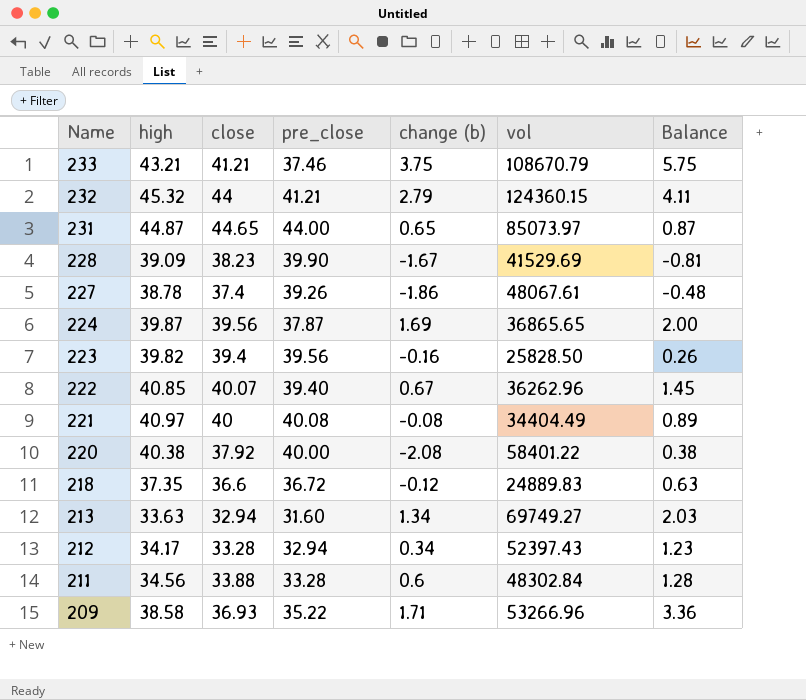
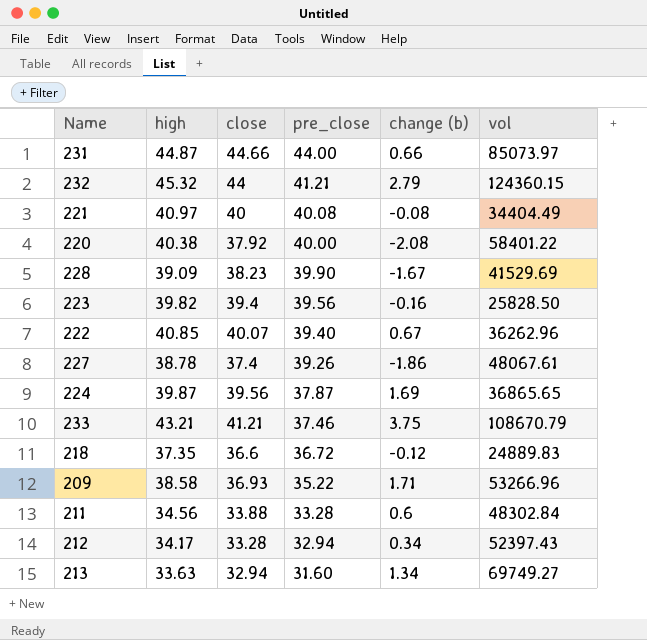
row order: Name descending -> pre_close descending
column Balance | formula: [high] - [pre_close] -> none
231 | close: 44.65 -> 44.66
231 | change (b): 0.65 -> 0.66

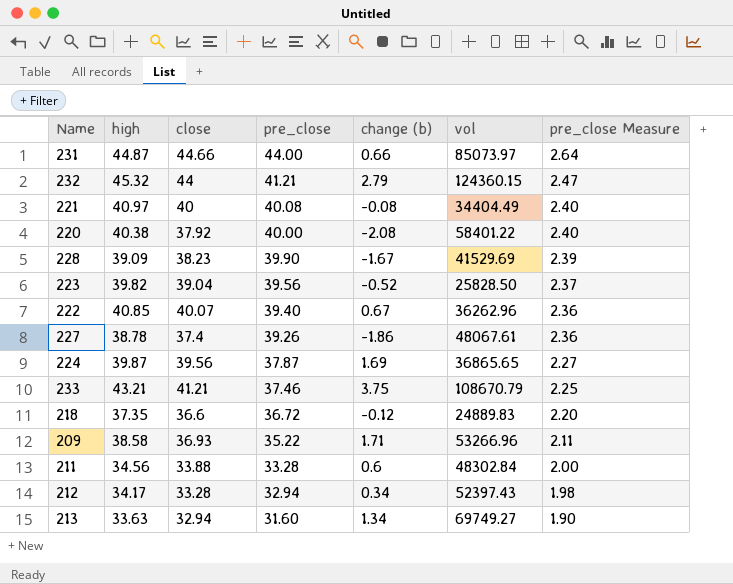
column pre_close Measure | formula: none -> [pre_close] * 0.06
223 | close: 39.4 -> 39.04
223 | change (b): -0.16 -> -0.52

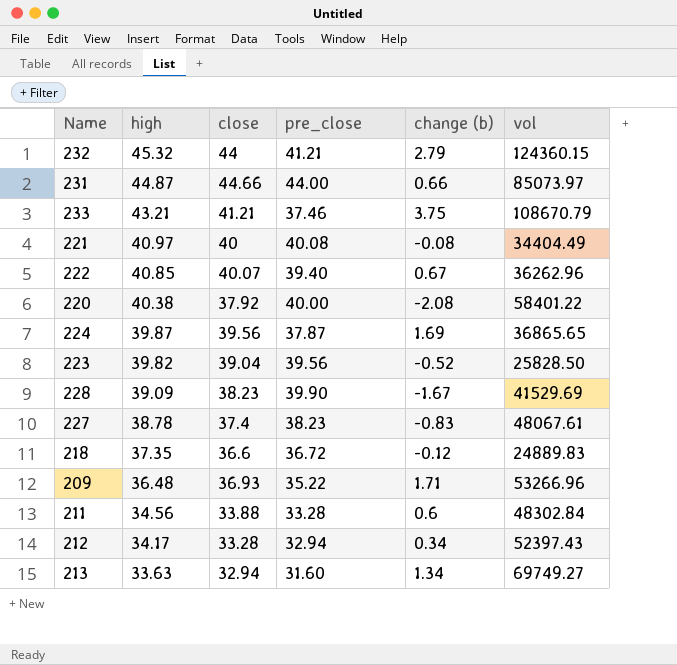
row order: pre_close descending -> high descending
column pre_close Measure | formula: [pre_close] * 0.06 -> none
227 | pre_close: 39.26 -> 38.23
227 | change (b): -1.86 -> -0.83
209 | high: 38.58 -> 36.48

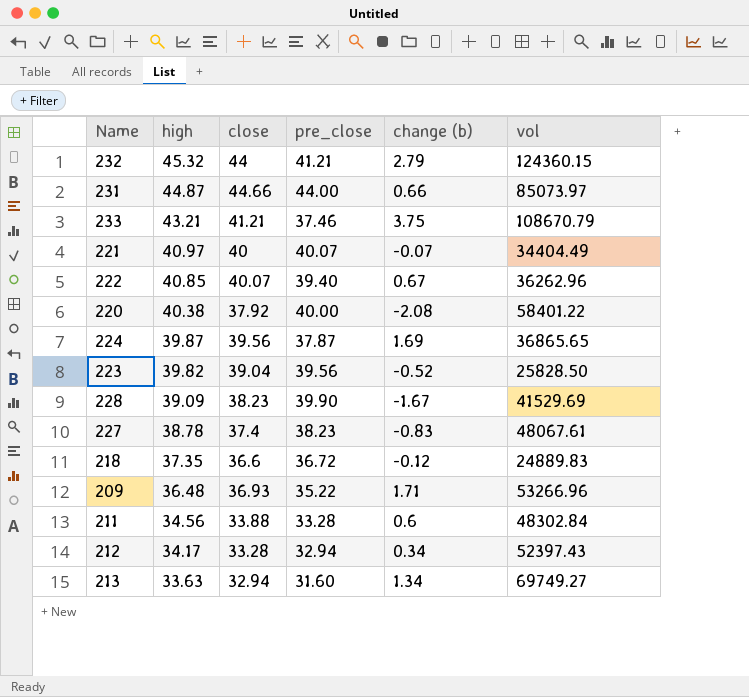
221 | pre_close: 40.08 -> 40.07
221 | change (b): -0.08 -> -0.07

